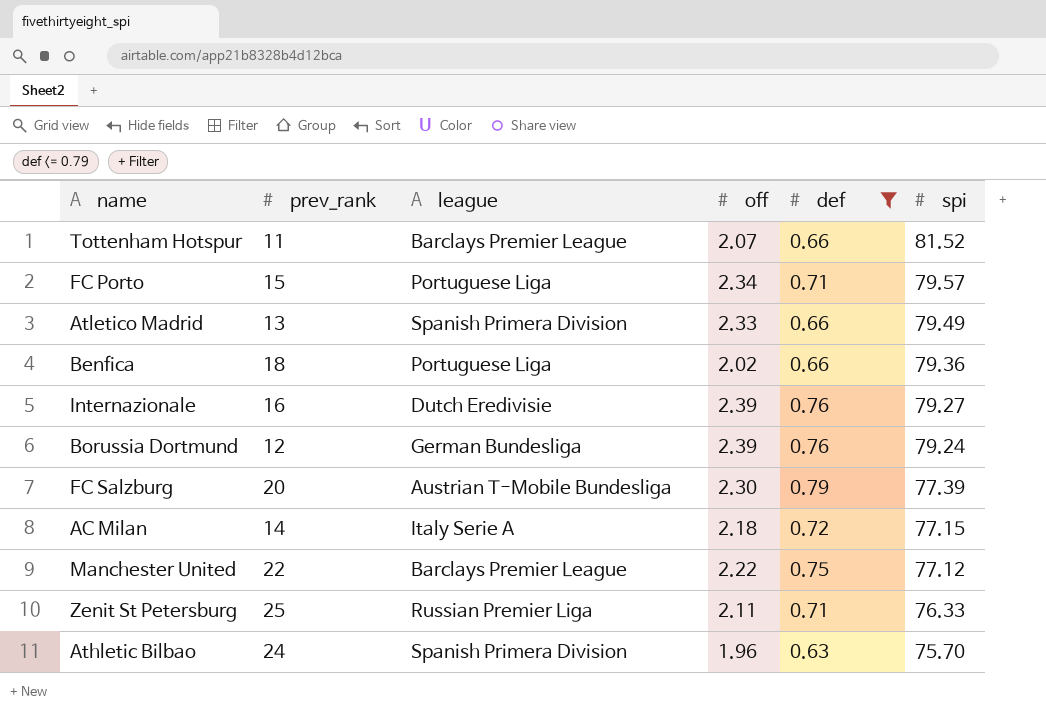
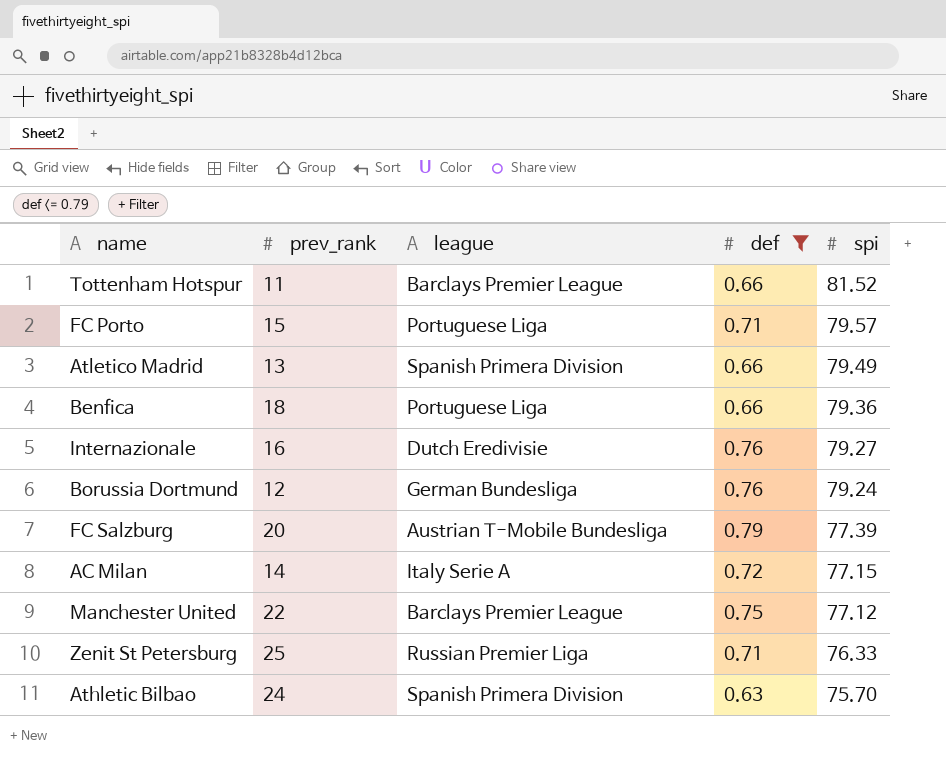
column off | position: 4 -> none

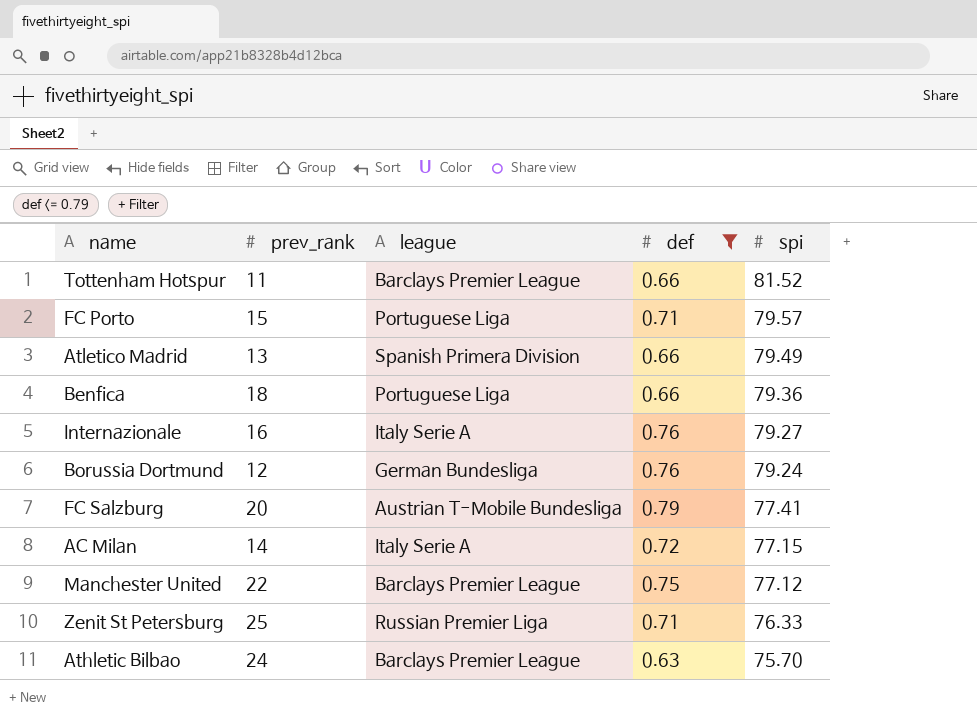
Internazionale | league: Dutch Eredivisie -> Italy Serie A
FC Salzburg | spi: 77.39 -> 77.41
Athletic Bilbao | league: Spanish Primera Division -> Barclays Premier League

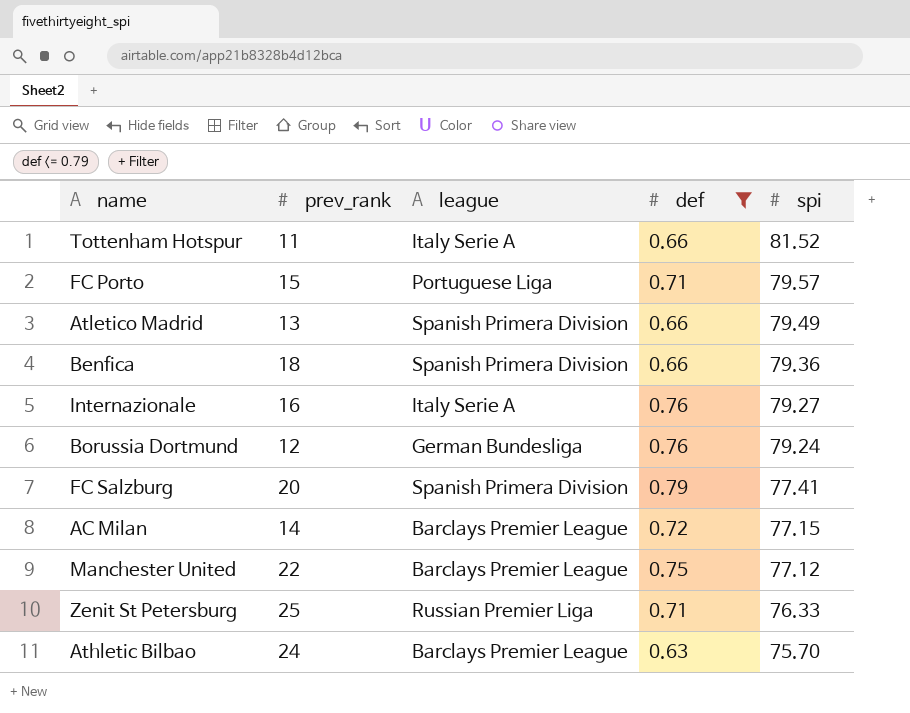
Tottenham Hotspur | league: Barclays Premier League -> Italy Serie A
Benfica | league: Portuguese Liga -> Spanish Primera Division
FC Salzburg | league: Austrian T-Mobile Bundesliga -> Spanish Primera Division
AC Milan | league: Italy Serie A -> Barclays Premier League

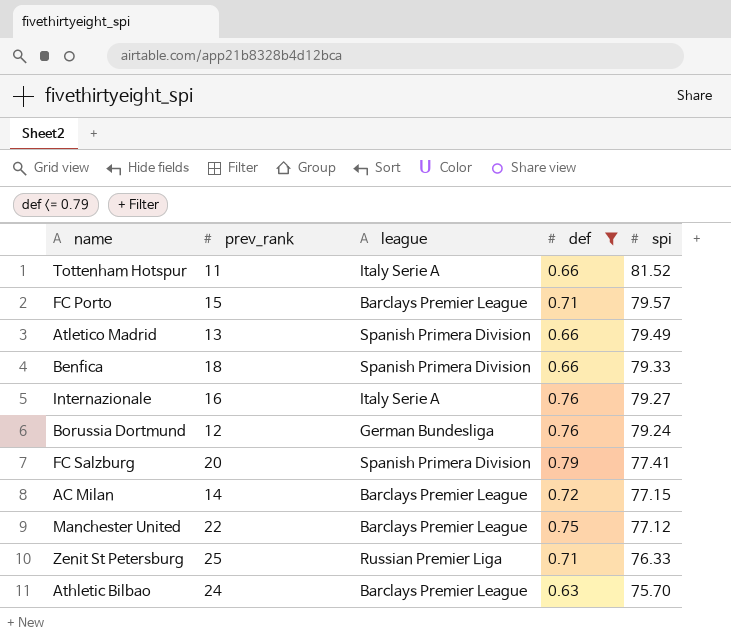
FC Porto | league: Portuguese Liga -> Barclays Premier League
Benfica | spi: 79.36 -> 79.33

